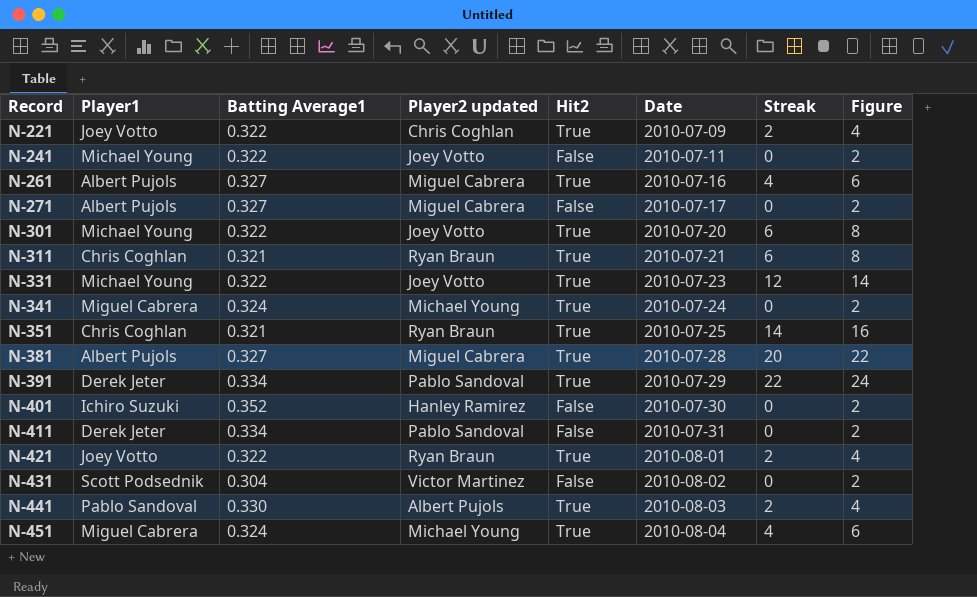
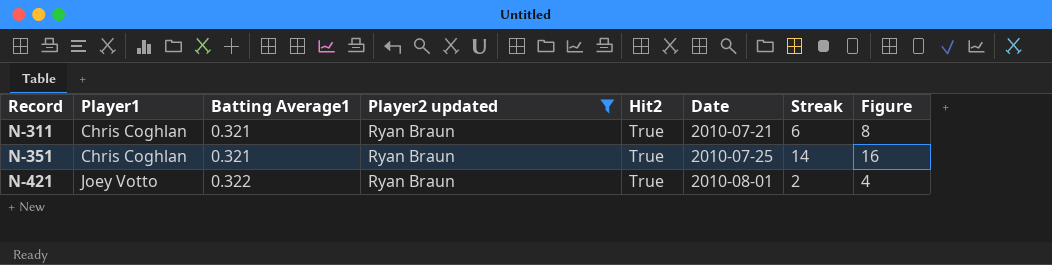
filter: none -> Player2 updated = Ryan Braun

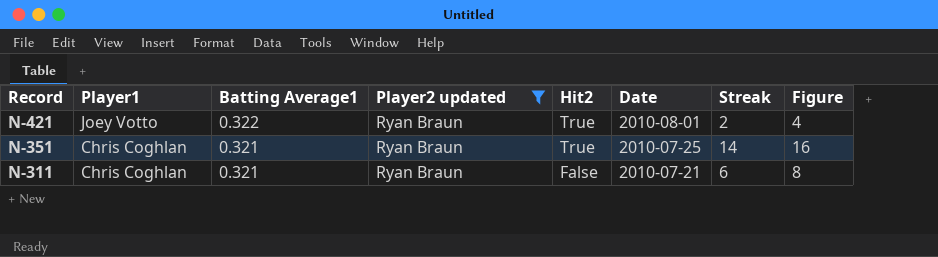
row order: Record ascending -> Record descending
N-311 | Hit2: True -> False

